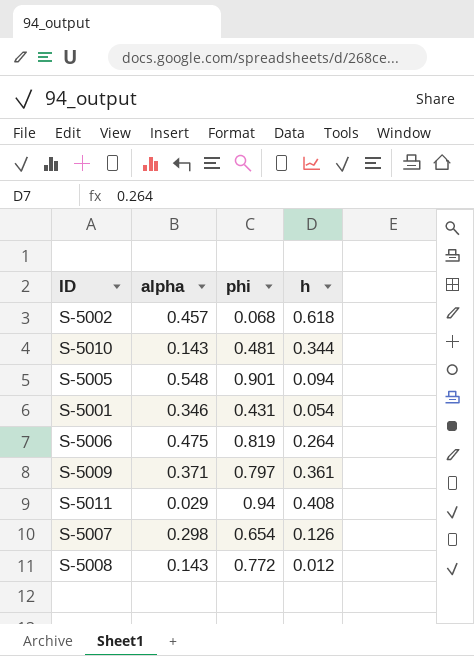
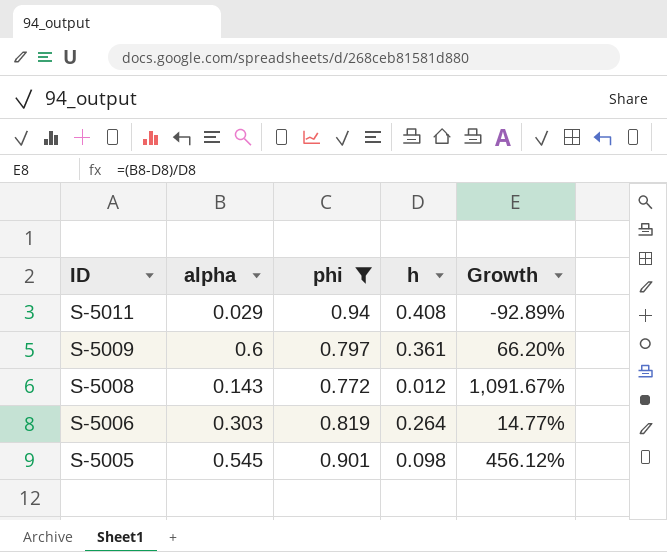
filter: none -> phi >= 0.772
row order: none -> ID descending
column Growth | formula: none -> ([alpha] - [h]) / [h]
S-5009 | alpha: 0.371 -> 0.6
S-5006 | alpha: 0.475 -> 0.303
S-5005 | alpha: 0.548 -> 0.545
S-5005 | h: 0.094 -> 0.098

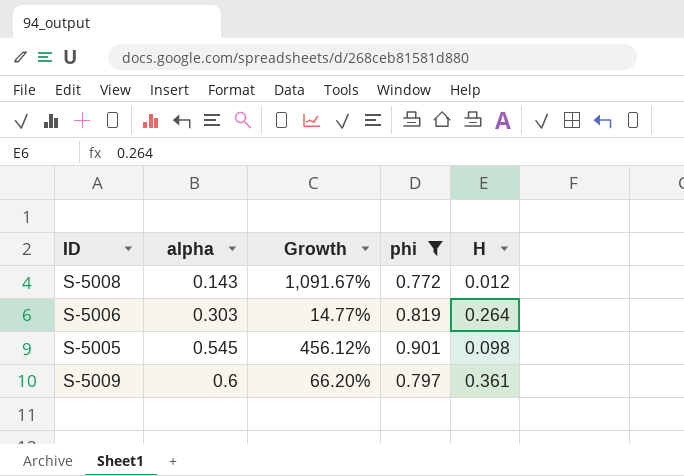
row order: ID descending -> alpha ascending
column Growth | position: 5 -> 3
column name: h -> H
row S-5011: 0.029 | 0.94 | 0.408 | -92.89% -> none

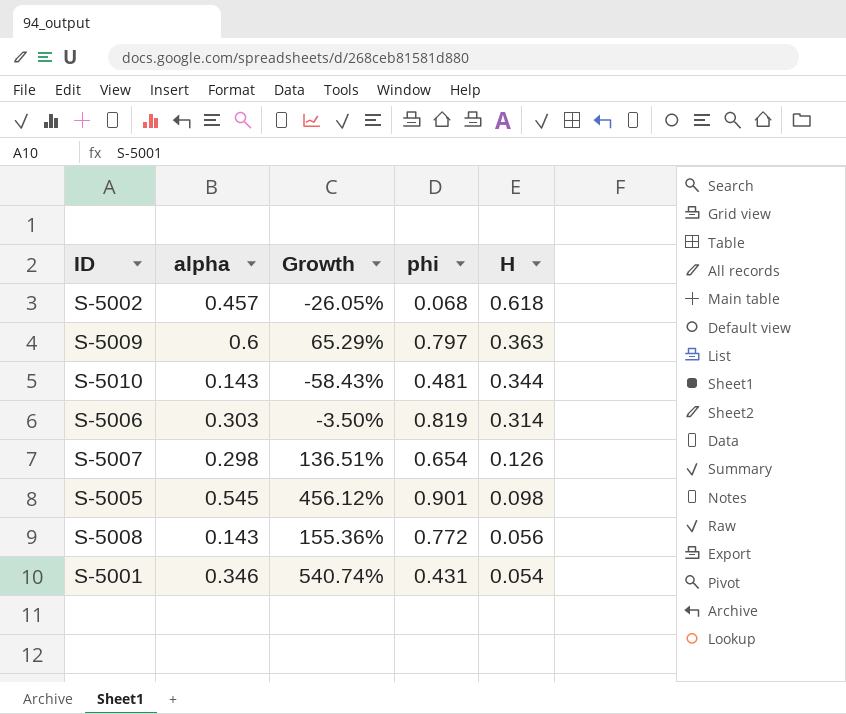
filter: phi >= 0.772 -> none
row order: alpha ascending -> H descending
S-5009 | Growth: 66.20% -> 65.29%
S-5009 | H: 0.361 -> 0.363
S-5006 | Growth: 14.77% -> -3.50%
S-5006 | H: 0.264 -> 0.314
S-5008 | Growth: 1,091.67% -> 155.36%
S-5008 | H: 0.012 -> 0.056

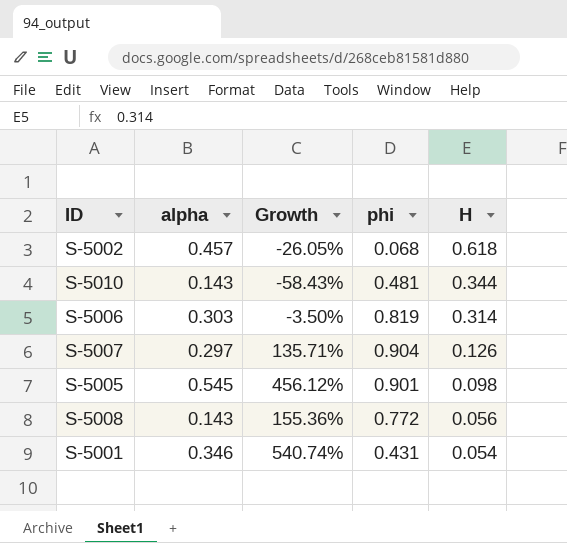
row S-5009: 0.6 | 65.29% | 0.797 | 0.363 -> none
S-5007 | alpha: 0.298 -> 0.297
S-5007 | Growth: 136.51% -> 135.71%
S-5007 | phi: 0.654 -> 0.904

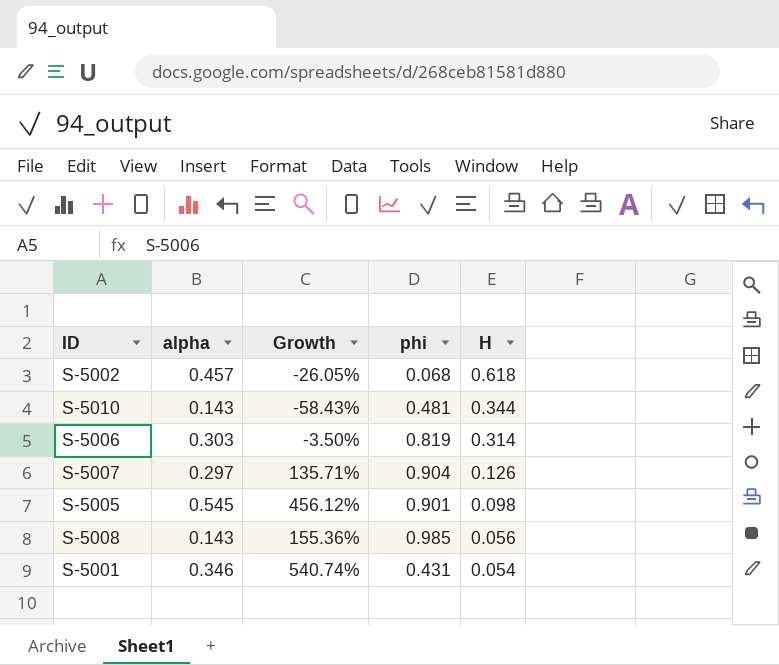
S-5008 | phi: 0.772 -> 0.985

